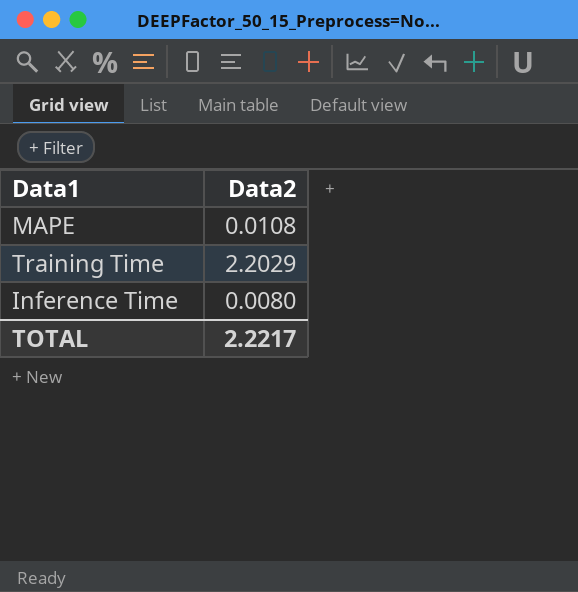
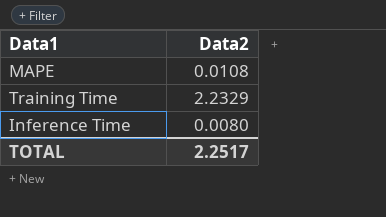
Training Time | Data2: 2.2029 -> 2.2329
TOTAL | Data2: 2.2217 -> 2.2517

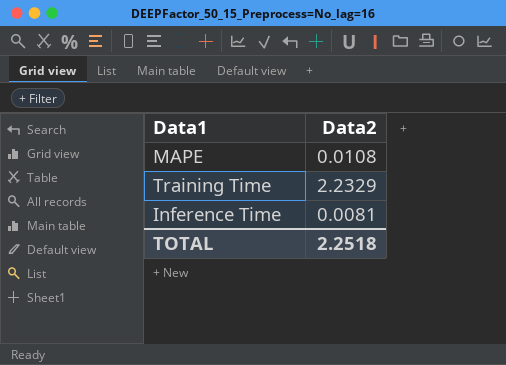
Inference Time | Data2: 0.0080 -> 0.0081
TOTAL | Data2: 2.2517 -> 2.2518

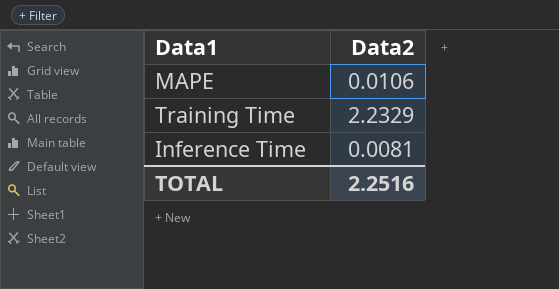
MAPE | Data2: 0.0108 -> 0.0106
TOTAL | Data2: 2.2518 -> 2.2516

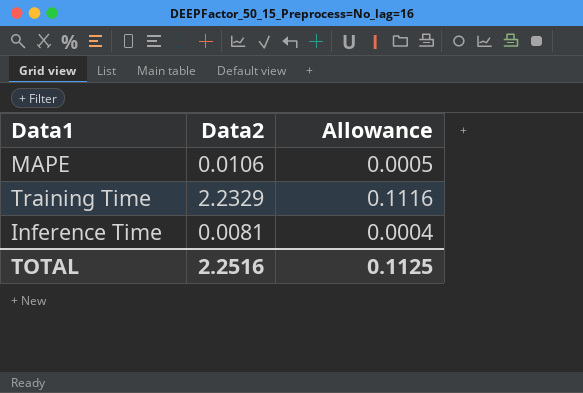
column Allowance | formula: none -> [Data2] * 0.05

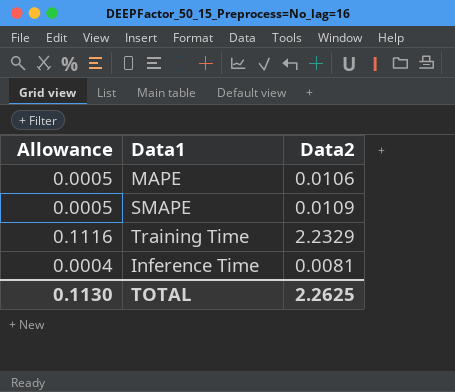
column Allowance | position: 3 -> 1
row SMAPE: none -> 0.0005 | 0.0109
TOTAL | Allowance: 0.1125 -> 0.1130
TOTAL | Data2: 2.2516 -> 2.2625

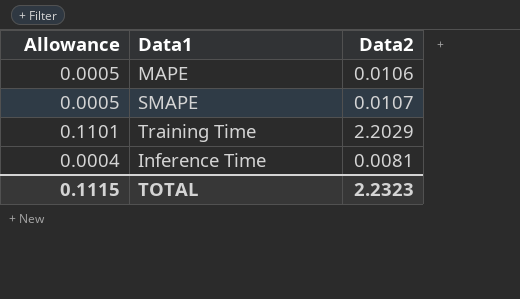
SMAPE | Data2: 0.0109 -> 0.0107
Training Time | Allowance: 0.1116 -> 0.1101
Training Time | Data2: 2.2329 -> 2.2029
TOTAL | Allowance: 0.1130 -> 0.1115
TOTAL | Data2: 2.2625 -> 2.2323

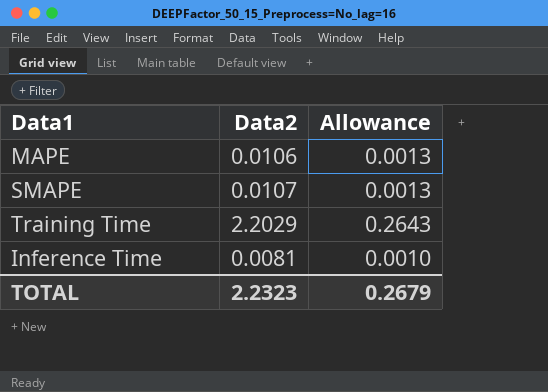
column Allowance | formula: [Data2] * 0.05 -> [Data2] * 0.12
column Allowance | position: 1 -> 3
TOTAL | Allowance: 0.1115 -> 0.2679

